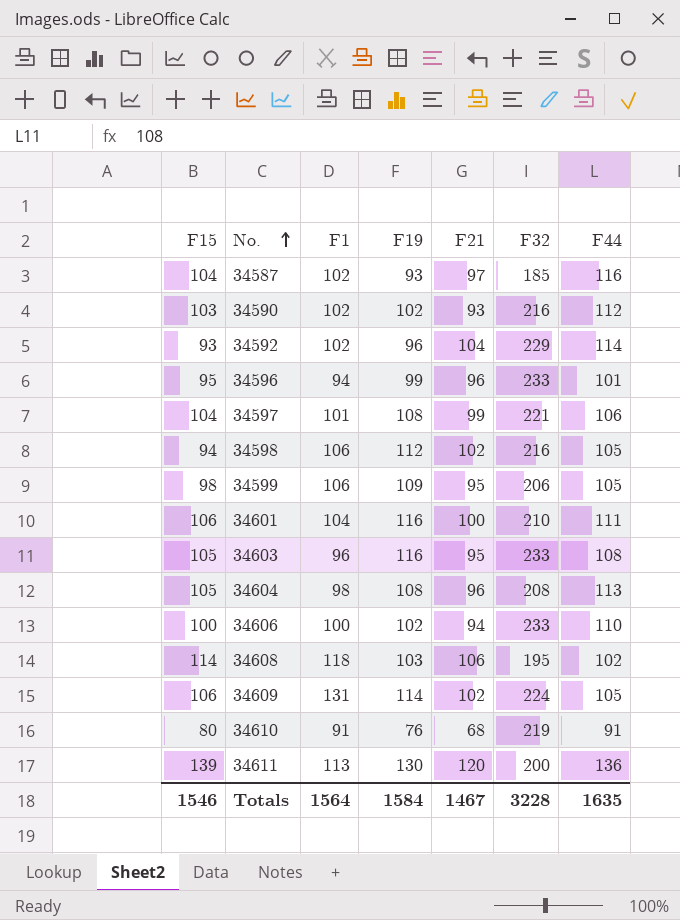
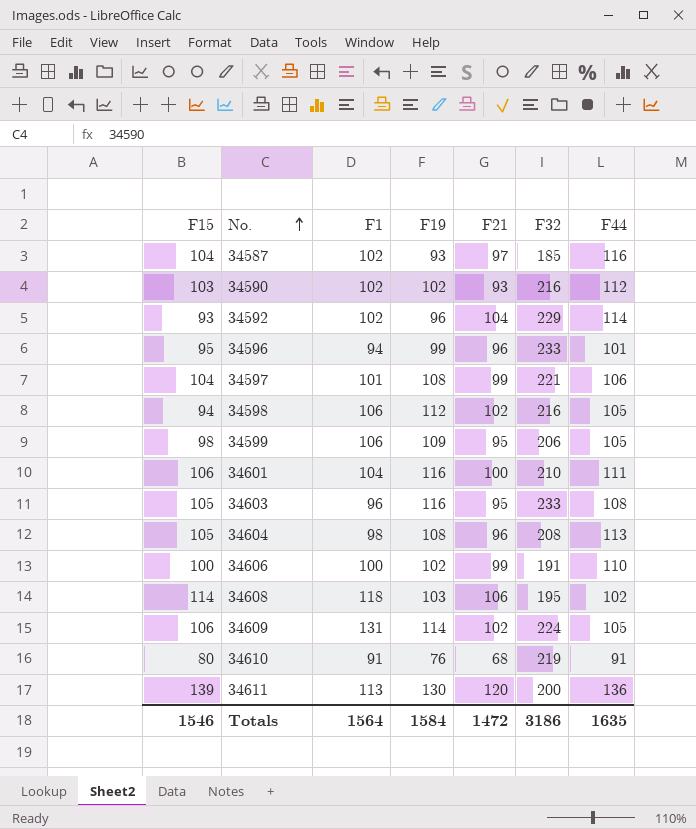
34606 | F21: 94 -> 99
34606 | F32: 233 -> 191
Totals | F21: 1467 -> 1472
Totals | F32: 3228 -> 3186

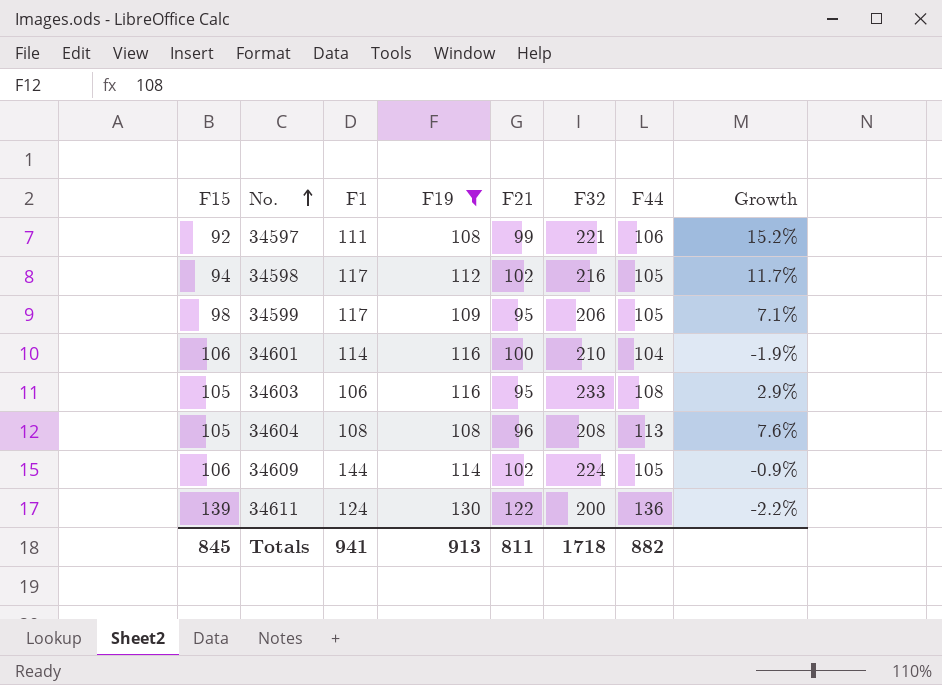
filter: none -> F19 >= 108
column Growth | formula: none -> ([F44] - [F15]) / [F15]
34597 | F15: 104 -> 92
34597 | F1: 101 -> 111
34598 | F1: 106 -> 117
34599 | F1: 106 -> 117
34601 | F1: 104 -> 114
34601 | F44: 111 -> 104
34603 | F1: 96 -> 106
34604 | F1: 98 -> 108
34609 | F1: 131 -> 144
34611 | F1: 113 -> 124
34611 | F21: 120 -> 122
Totals | F15: 1546 -> 845
Totals | F1: 1564 -> 941
Totals | F19: 1584 -> 913
Totals | F21: 1472 -> 811
Totals | F32: 3186 -> 1718
Totals | F44: 1635 -> 882

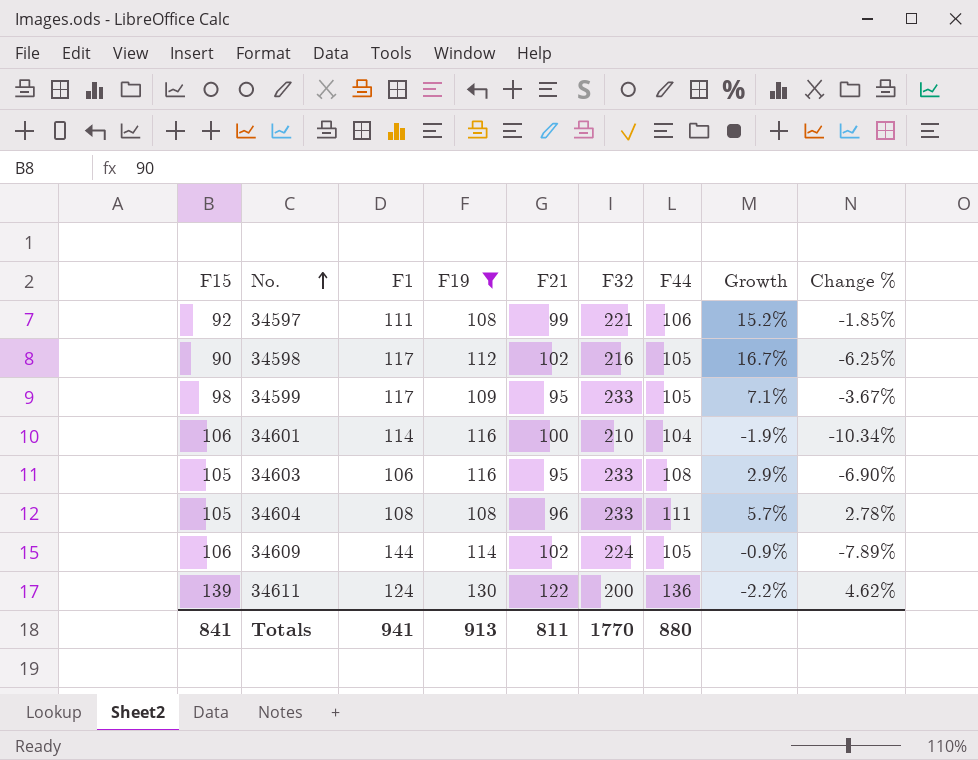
column Change % | formula: none -> ([F44] - [F19]) / [F19]
34598 | F15: 94 -> 90
34598 | Growth: 11.7% -> 16.7%
34599 | F32: 206 -> 233
34604 | F32: 208 -> 233
34604 | F44: 113 -> 111
34604 | Growth: 7.6% -> 5.7%
Totals | F15: 845 -> 841
Totals | F32: 1718 -> 1770
Totals | F44: 882 -> 880

